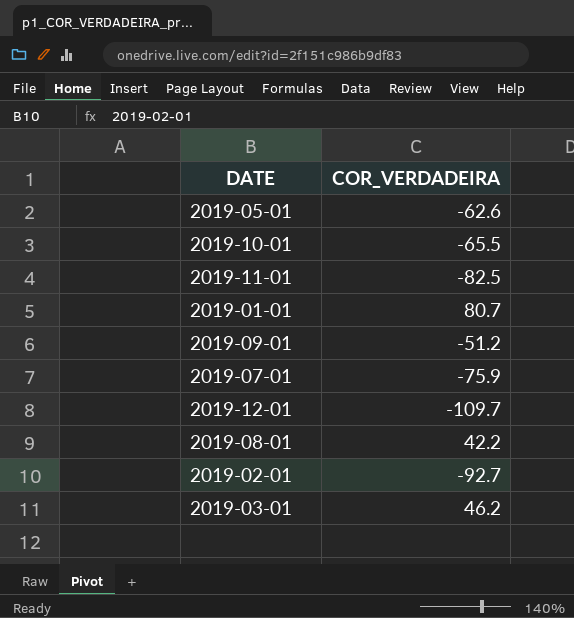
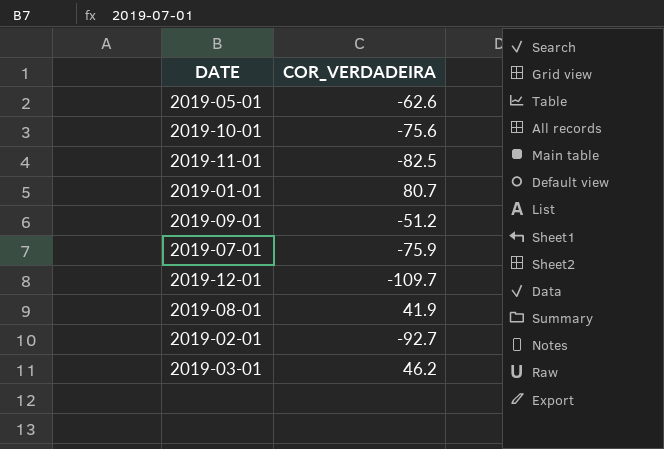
2019-10-01 | COR_VERDADEIRA: -65.5 -> -75.6
2019-08-01 | COR_VERDADEIRA: 42.2 -> 41.9

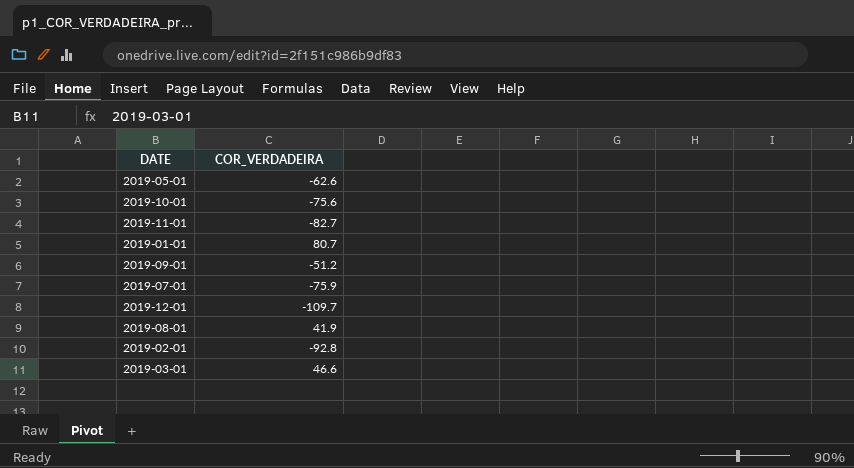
2019-11-01 | COR_VERDADEIRA: -82.5 -> -82.7
2019-02-01 | COR_VERDADEIRA: -92.7 -> -92.8
2019-03-01 | COR_VERDADEIRA: 46.2 -> 46.6

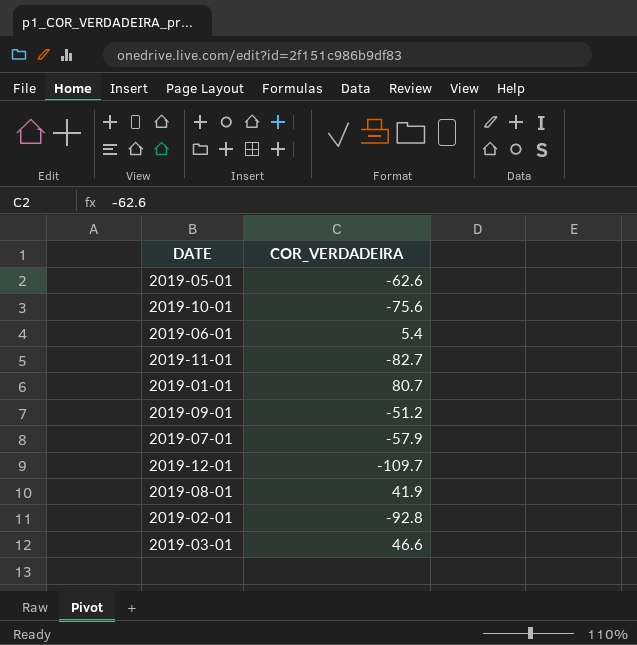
row 2019-06-01: none -> 5.4
2019-07-01 | COR_VERDADEIRA: -75.9 -> -57.9

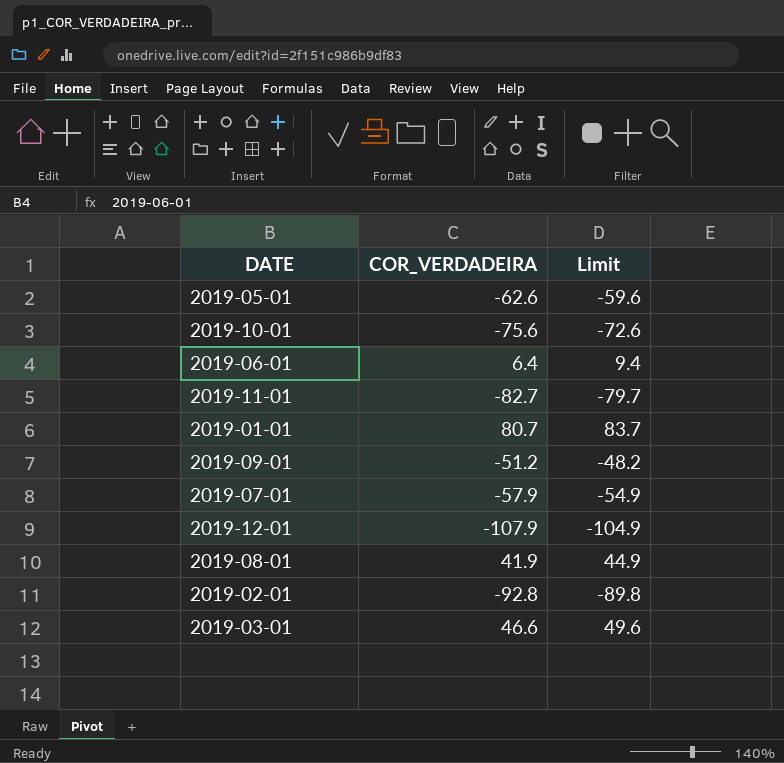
column Limit | formula: none -> [COR_VERDADEIRA] + 3
2019-06-01 | COR_VERDADEIRA: 5.4 -> 6.4
2019-12-01 | COR_VERDADEIRA: -109.7 -> -107.9

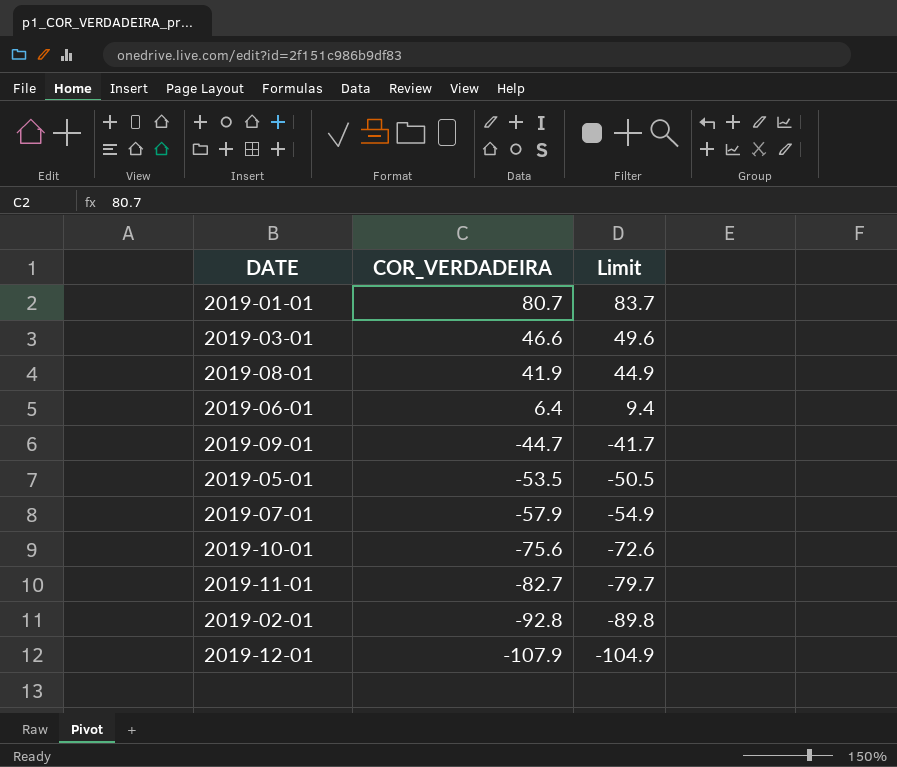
row order: none -> COR_VERDADEIRA descending
2019-09-01 | COR_VERDADEIRA: -51.2 -> -44.7
2019-09-01 | Limit: -48.2 -> -41.7
2019-05-01 | COR_VERDADEIRA: -62.6 -> -53.5
2019-05-01 | Limit: -59.6 -> -50.5

